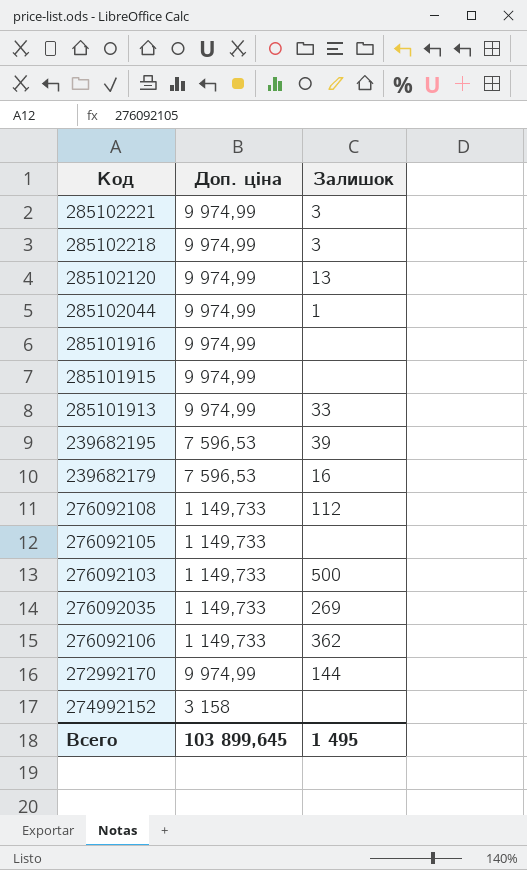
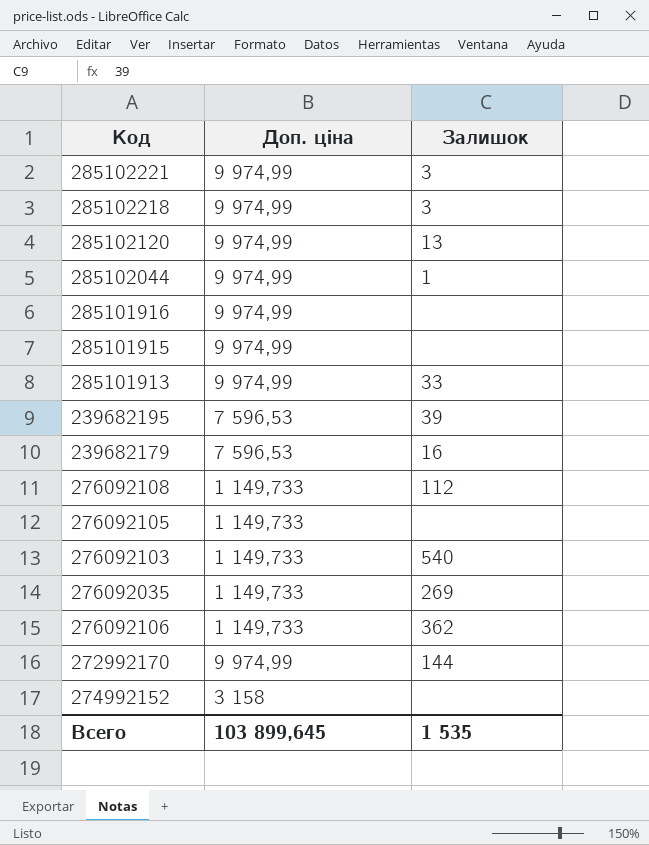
276092103 | Залишок: 500 -> 540
Всего | Залишок: 1 495 -> 1 535

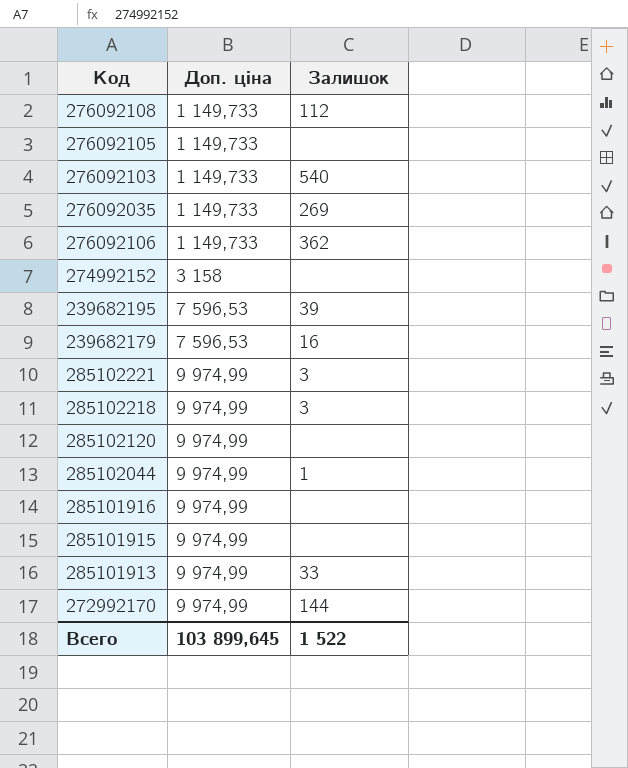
row order: none -> Доп. ціна ascending
285102120 | Залишок: 13 -> none
Всего | Залишок: 1 535 -> 1 522

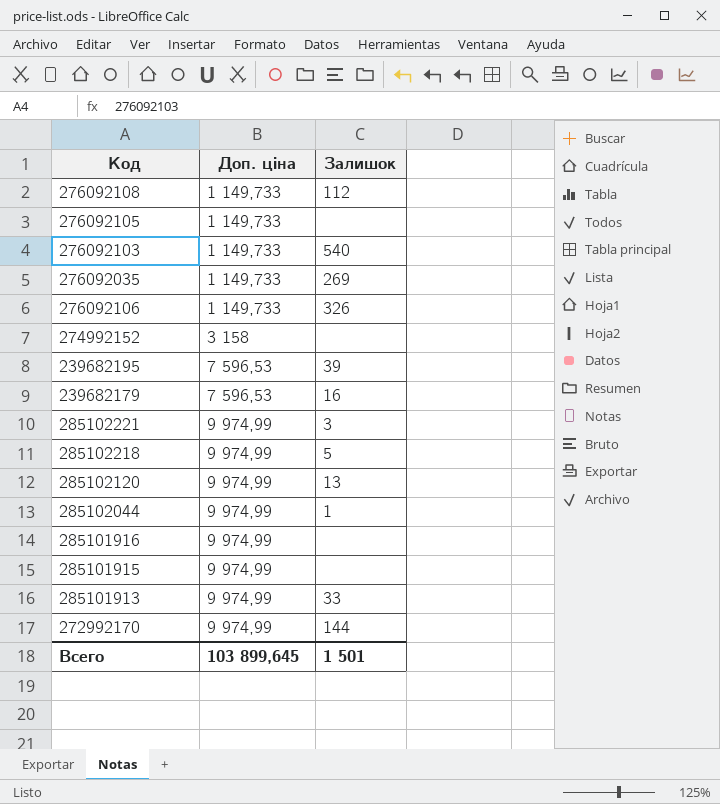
276092106 | Залишок: 362 -> 326
285102218 | Залишок: 3 -> 5
285102120 | Залишок: none -> 13
Всего | Залишок: 1 522 -> 1 501

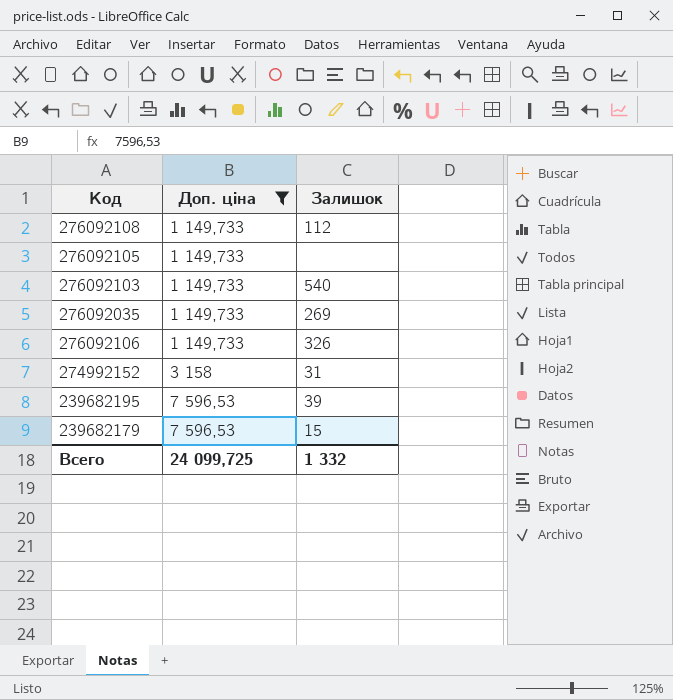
filter: none -> Доп. ціна != 9 974,99
274992152 | Залишок: none -> 31
239682179 | Залишок: 16 -> 15
Всего | Доп. ціна: 103 899,645 -> 24 099,725
Всего | Залишок: 1 501 -> 1 332

